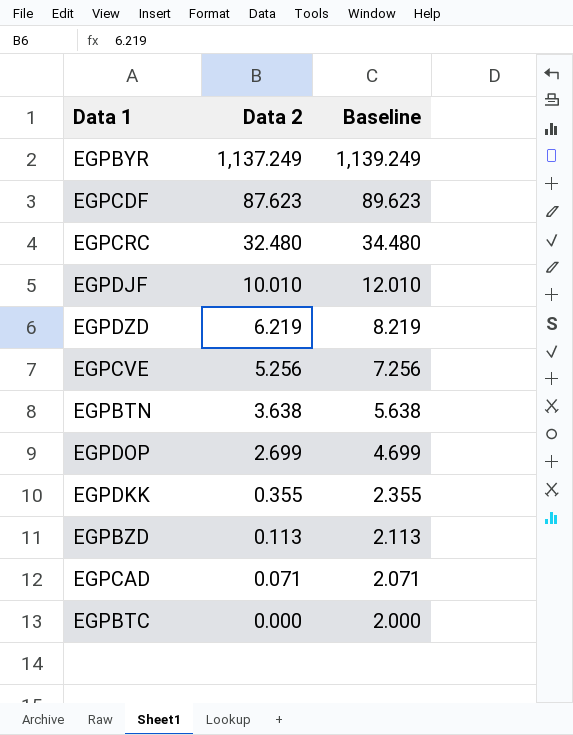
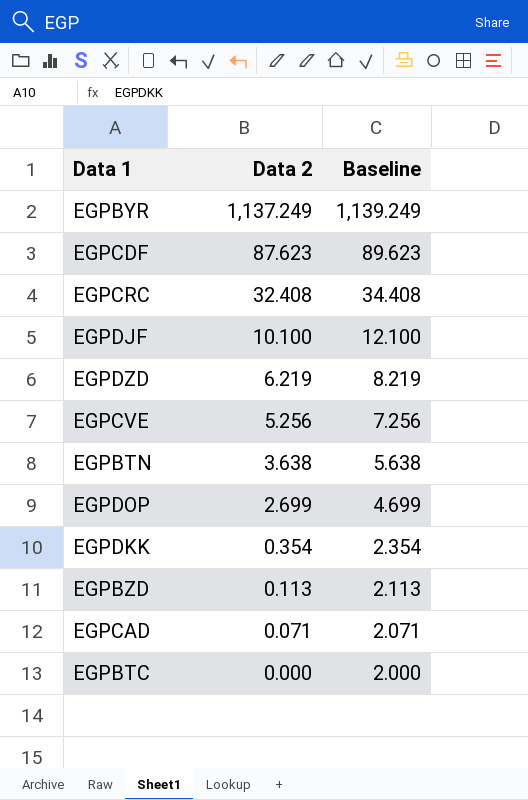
EGPCRC | Data 2: 32.480 -> 32.408
EGPCRC | Baseline: 34.480 -> 34.408
EGPDJF | Data 2: 10.010 -> 10.100
EGPDJF | Baseline: 12.010 -> 12.100
EGPDKK | Data 2: 0.355 -> 0.354
EGPDKK | Baseline: 2.355 -> 2.354

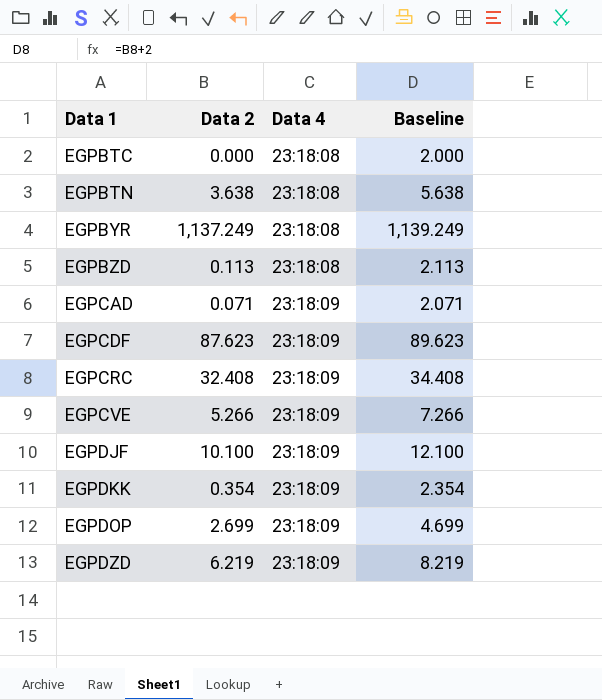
row order: Data 2 descending -> Data 1 ascending
column Data 4 | position: none -> 3
EGPCVE | Data 2: 5.256 -> 5.266
EGPCVE | Baseline: 7.256 -> 7.266

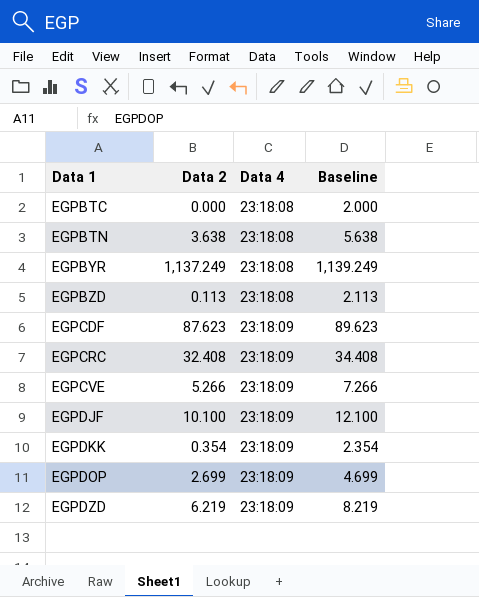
row EGPCAD: 0.071 | 23:18:09 | 2.071 -> none

